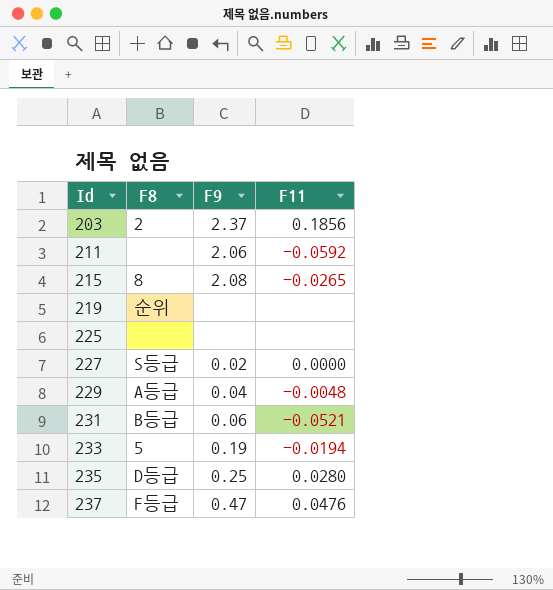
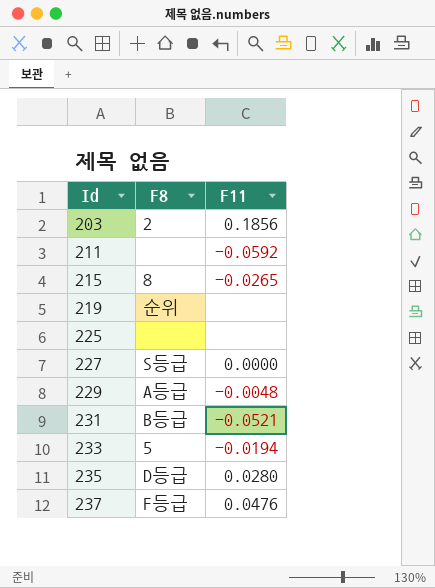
column F9 | position: 3 -> none

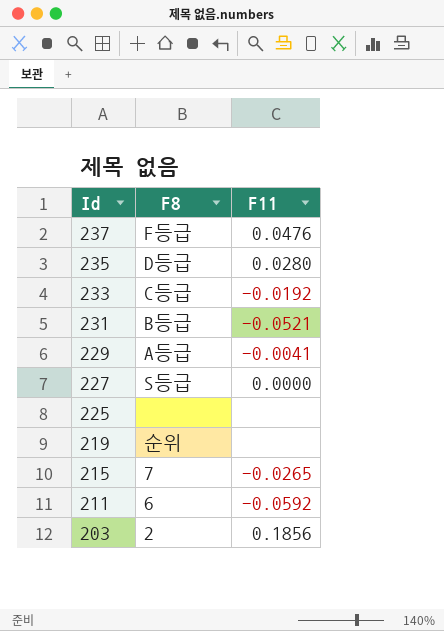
row order: Id ascending -> Id descending
233 | F8: 5 -> C등급
233 | F11: -0.0194 -> -0.0192
229 | F11: -0.0048 -> -0.0041
215 | F8: 8 -> 7
211 | F8: none -> 6

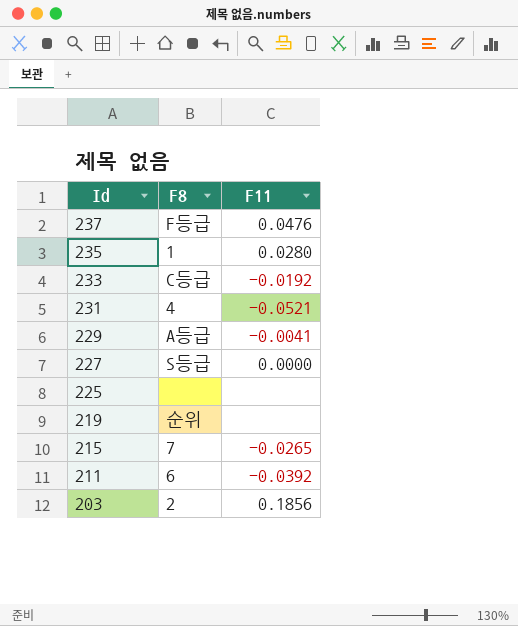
235 | F8: D등급 -> 1
231 | F8: B등급 -> 4
211 | F11: -0.0592 -> -0.0392

